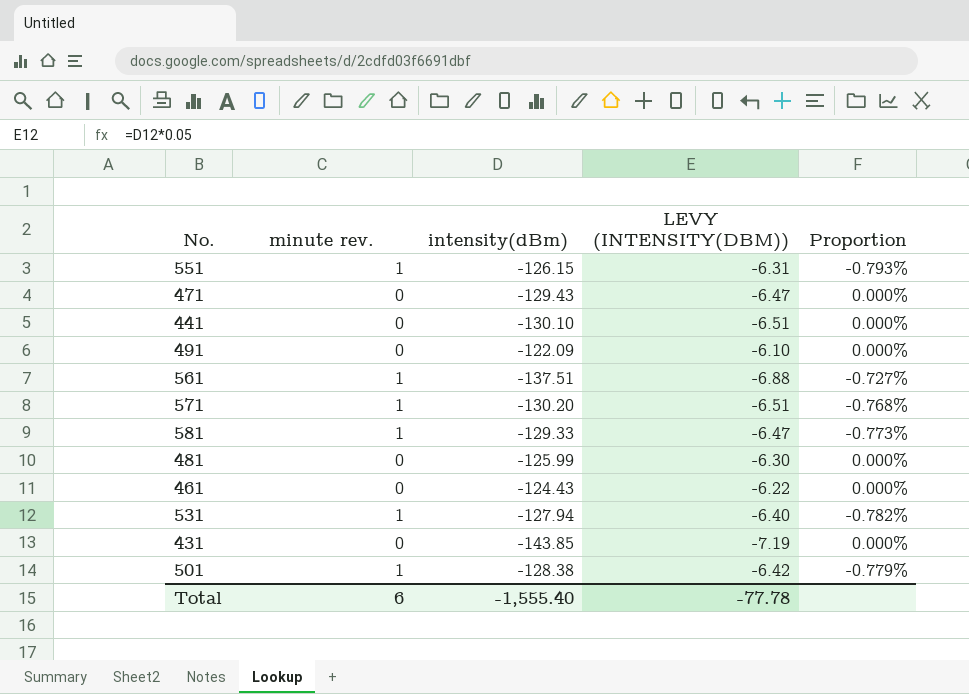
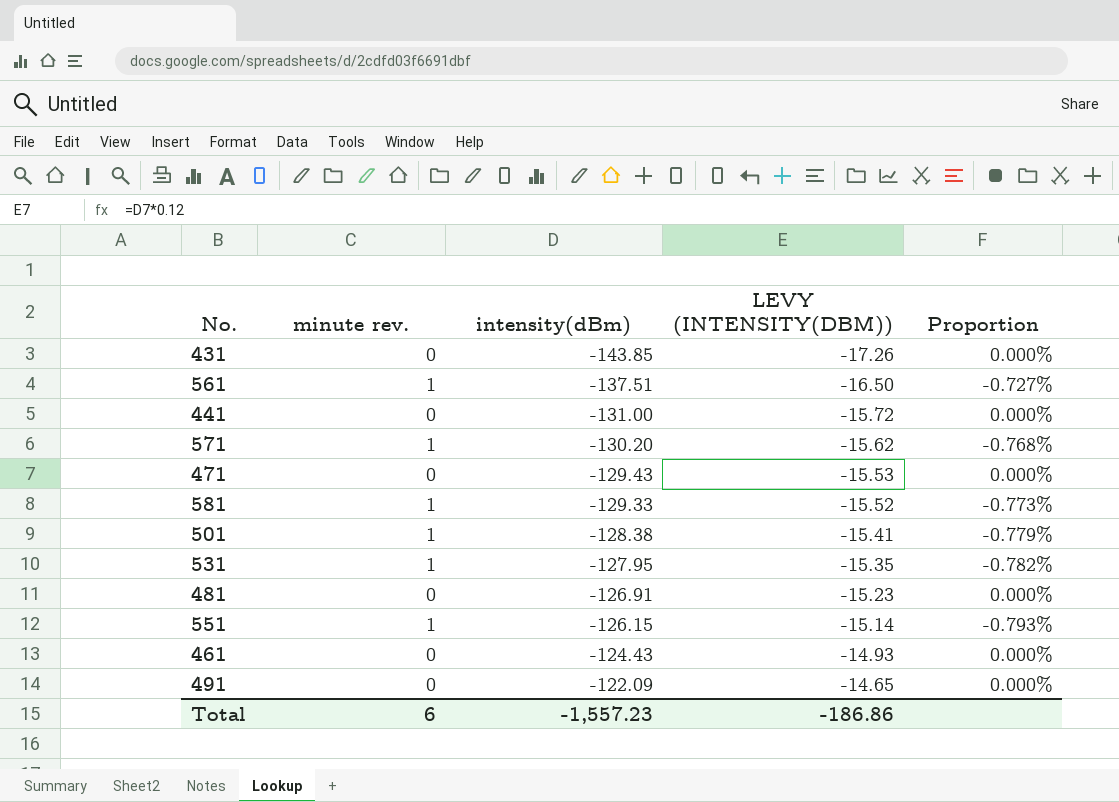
row order: none -> intensity(dBm) ascending
column LEVY (INTENSITY(DBM)) | formula: [intensity(dBm)] * 0.05 -> [intensity(dBm)] * 0.12
441 | intensity(dBm): -130.10 -> -131.00
531 | intensity(dBm): -127.94 -> -127.95
481 | intensity(dBm): -125.99 -> -126.91
Total | intensity(dBm): -1,555.40 -> -1,557.23
Total | LEVY (INTENSITY(DBM)): -77.78 -> -186.86

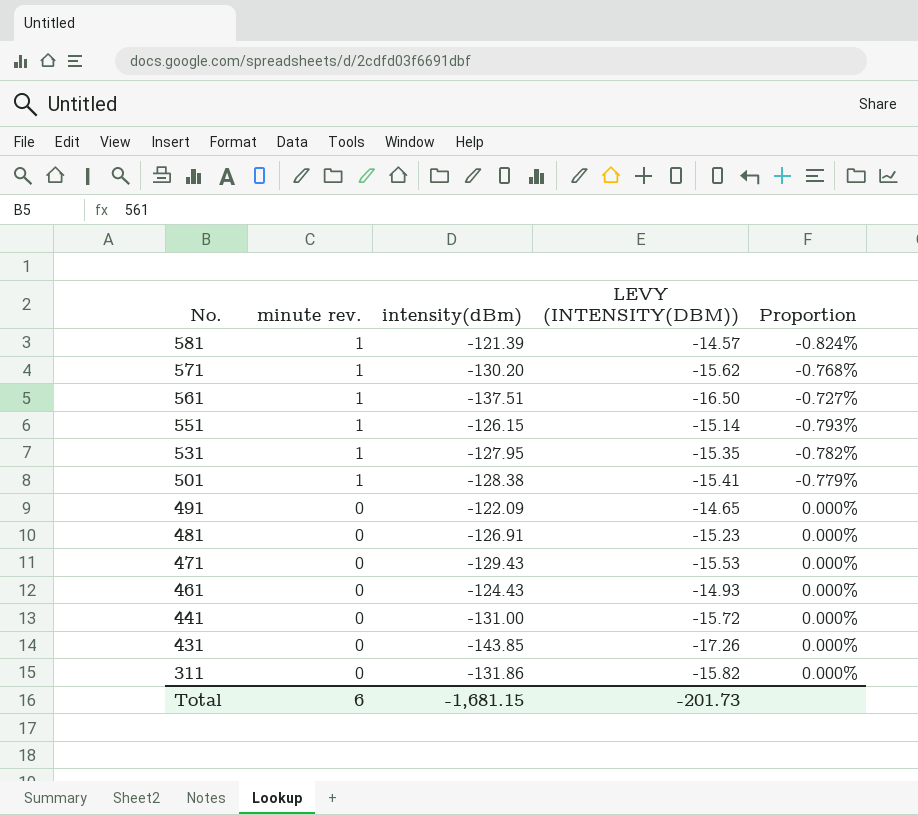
row order: intensity(dBm) ascending -> No. descending
581 | intensity(dBm): -129.33 -> -121.39
581 | LEVY (INTENSITY(DBM)): -15.52 -> -14.57
581 | Proportion: -0.773% -> -0.824%
row 311: none -> 0 | -131.86 | -15.82 | 0.000%
Total | intensity(dBm): -1,557.23 -> -1,681.15
Total | LEVY (INTENSITY(DBM)): -186.86 -> -201.73

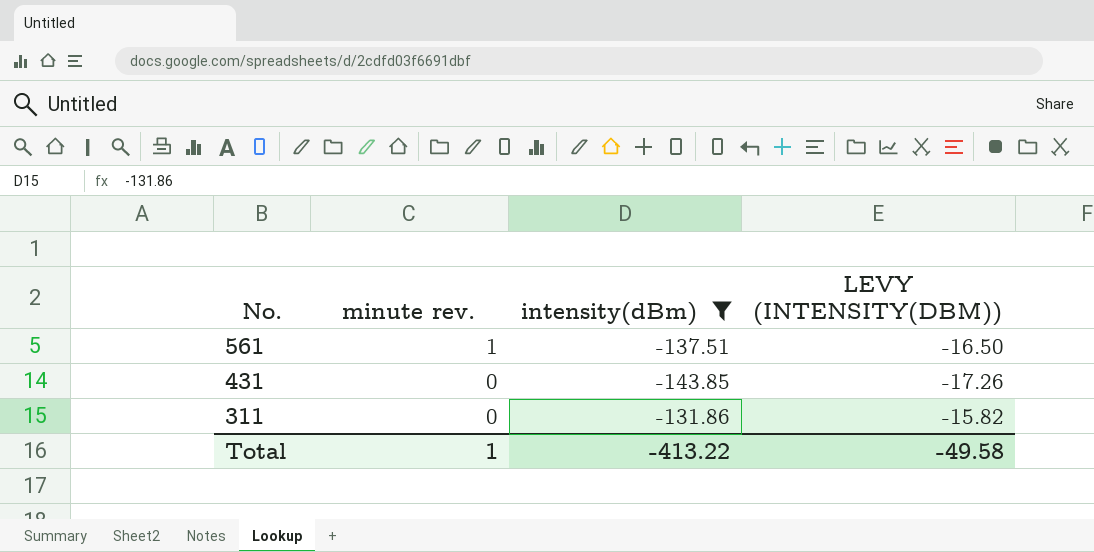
filter: none -> intensity(dBm) <= -131.86
column Proportion | formula: [minute rev.] / [intensity(dBm)] -> none
Total | minute rev.: 6 -> 1
Total | intensity(dBm): -1,681.15 -> -413.22
Total | LEVY (INTENSITY(DBM)): -201.73 -> -49.58

